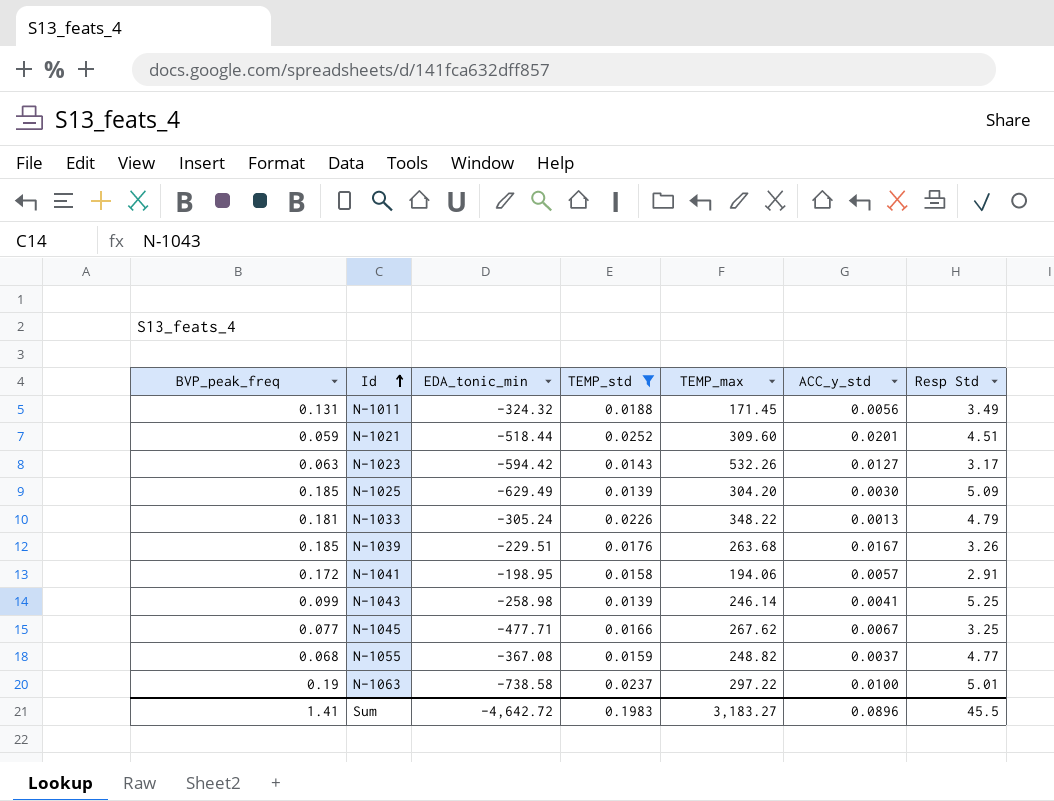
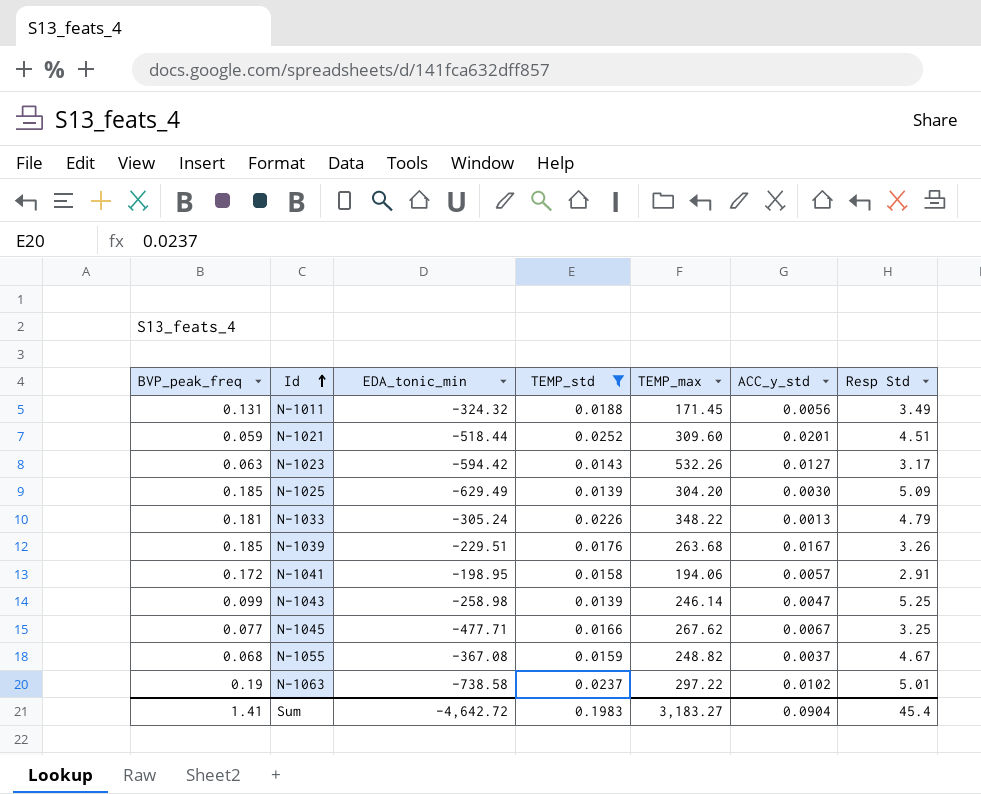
N-1043 | ACC_y_std: 0.0041 -> 0.0047
N-1055 | Resp Std: 4.77 -> 4.67
N-1063 | ACC_y_std: 0.0100 -> 0.0102
Sum | ACC_y_std: 0.0896 -> 0.0904
Sum | Resp Std: 45.5 -> 45.4

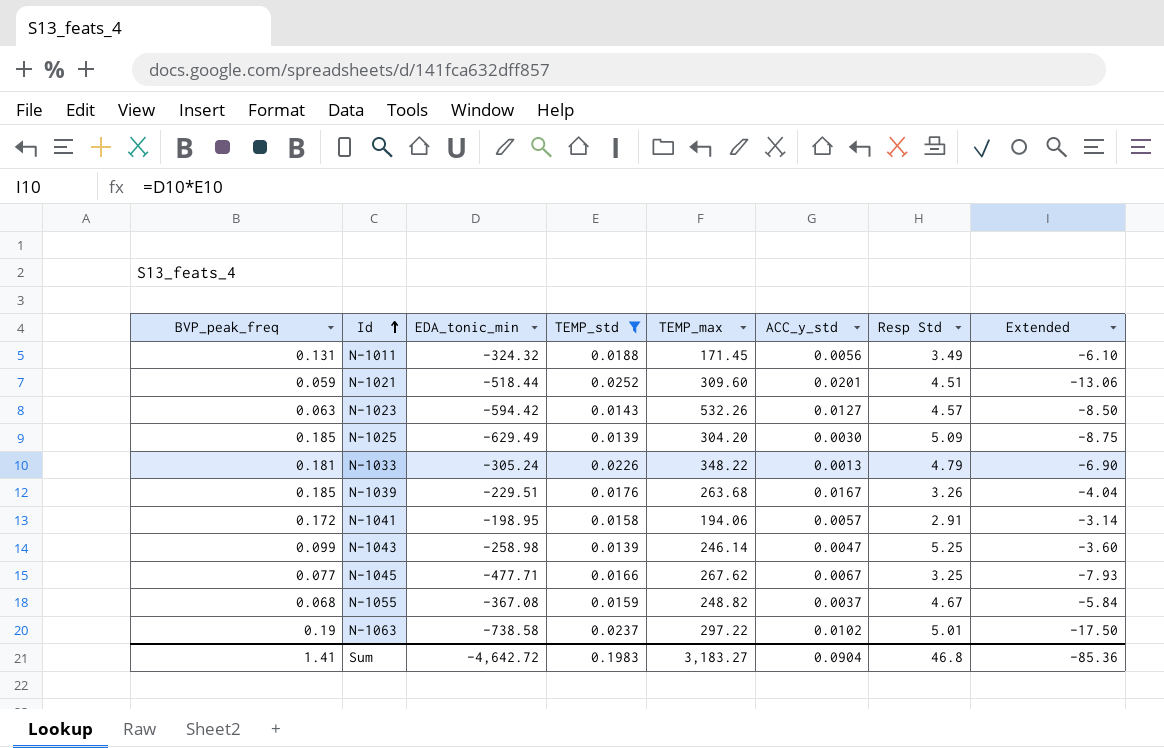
column Extended | formula: none -> [EDA_tonic_min] * [TEMP_std]
N-1023 | Resp Std: 3.17 -> 4.57
Sum | Resp Std: 45.4 -> 46.8

